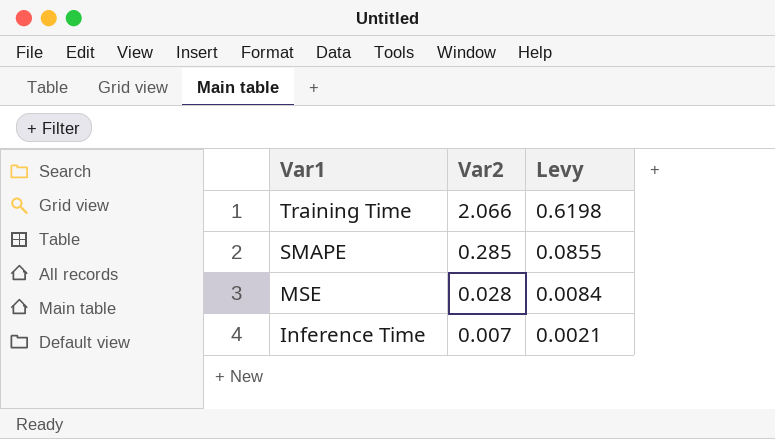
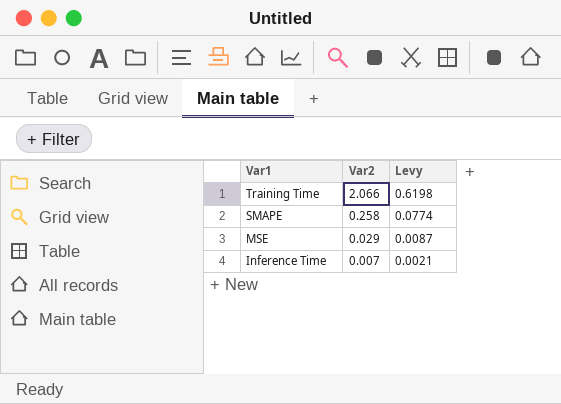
SMAPE | Var2: 0.285 -> 0.258
SMAPE | Levy: 0.0855 -> 0.0774
MSE | Var2: 0.028 -> 0.029
MSE | Levy: 0.0084 -> 0.0087

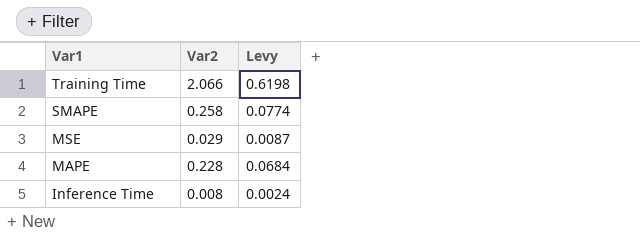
row MAPE: none -> 0.228 | 0.0684
Inference Time | Var2: 0.007 -> 0.008
Inference Time | Levy: 0.0021 -> 0.0024

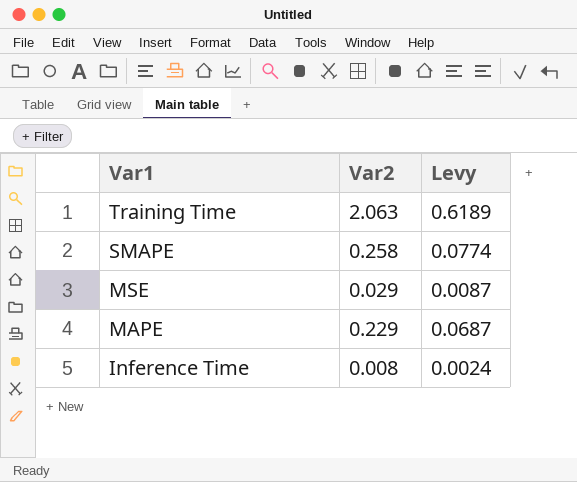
Training Time | Var2: 2.066 -> 2.063
Training Time | Levy: 0.6198 -> 0.6189
MAPE | Var2: 0.228 -> 0.229
MAPE | Levy: 0.0684 -> 0.0687

